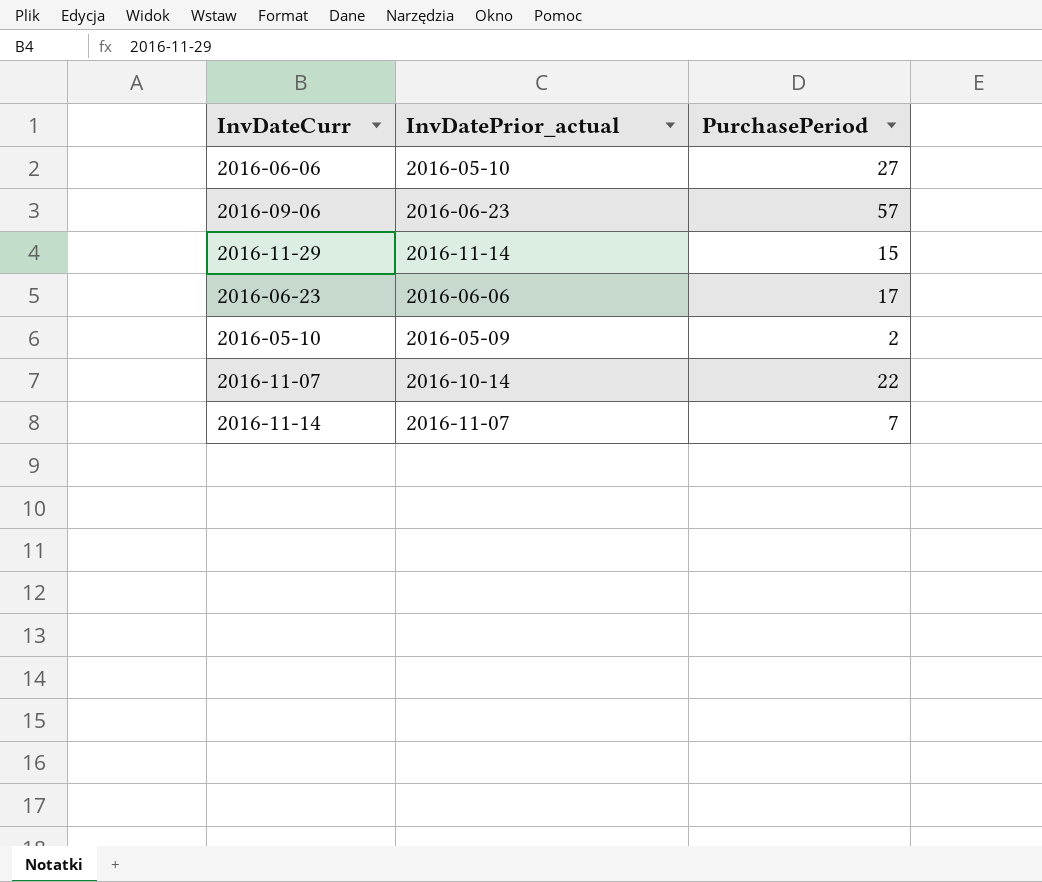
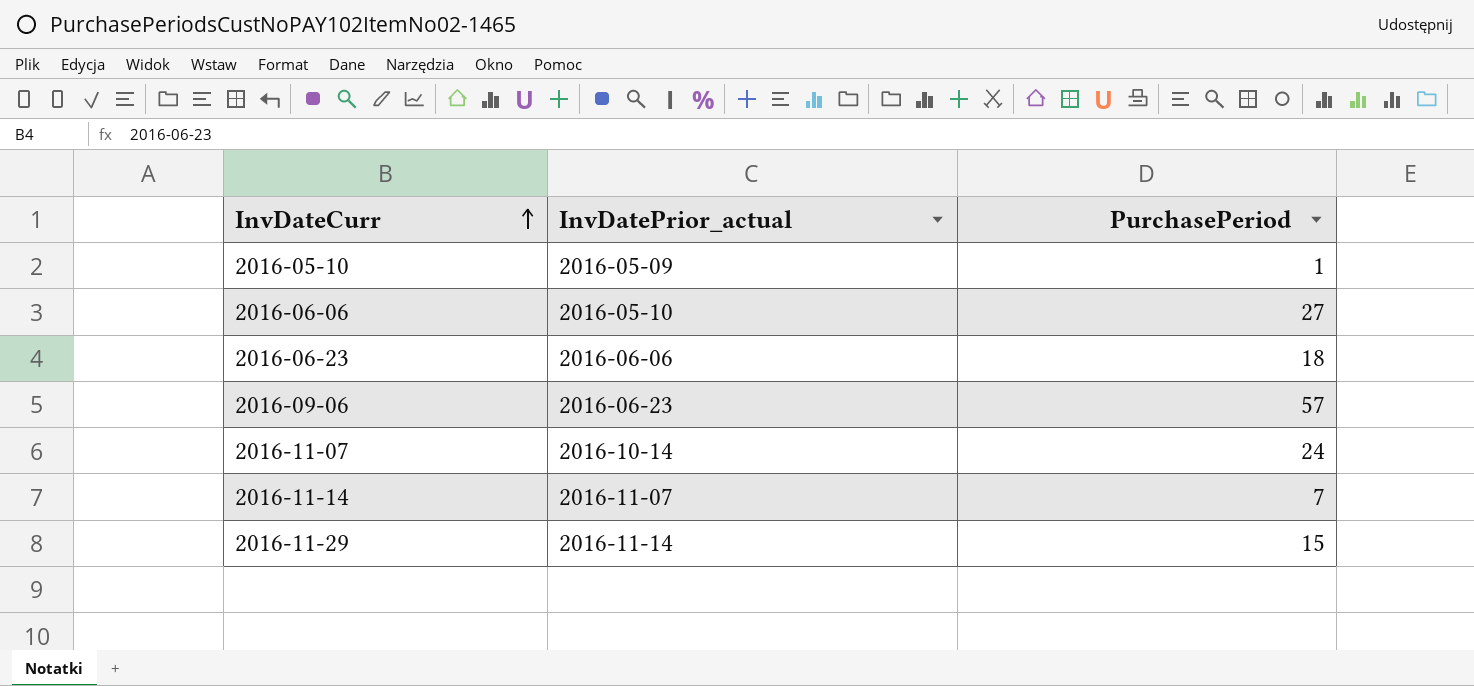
row order: none -> InvDateCurr ascending
2016-05-10 | PurchasePeriod: 2 -> 1
2016-06-23 | PurchasePeriod: 17 -> 18
2016-11-07 | PurchasePeriod: 22 -> 24

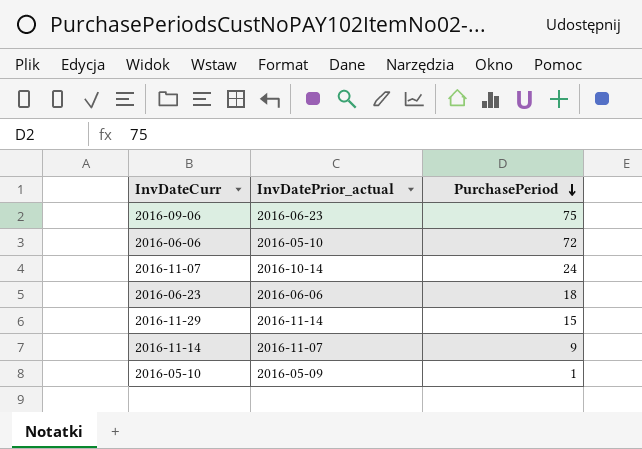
row order: InvDateCurr ascending -> PurchasePeriod descending
2016-09-06 | PurchasePeriod: 57 -> 75
2016-06-06 | PurchasePeriod: 27 -> 72
2016-11-14 | PurchasePeriod: 7 -> 9

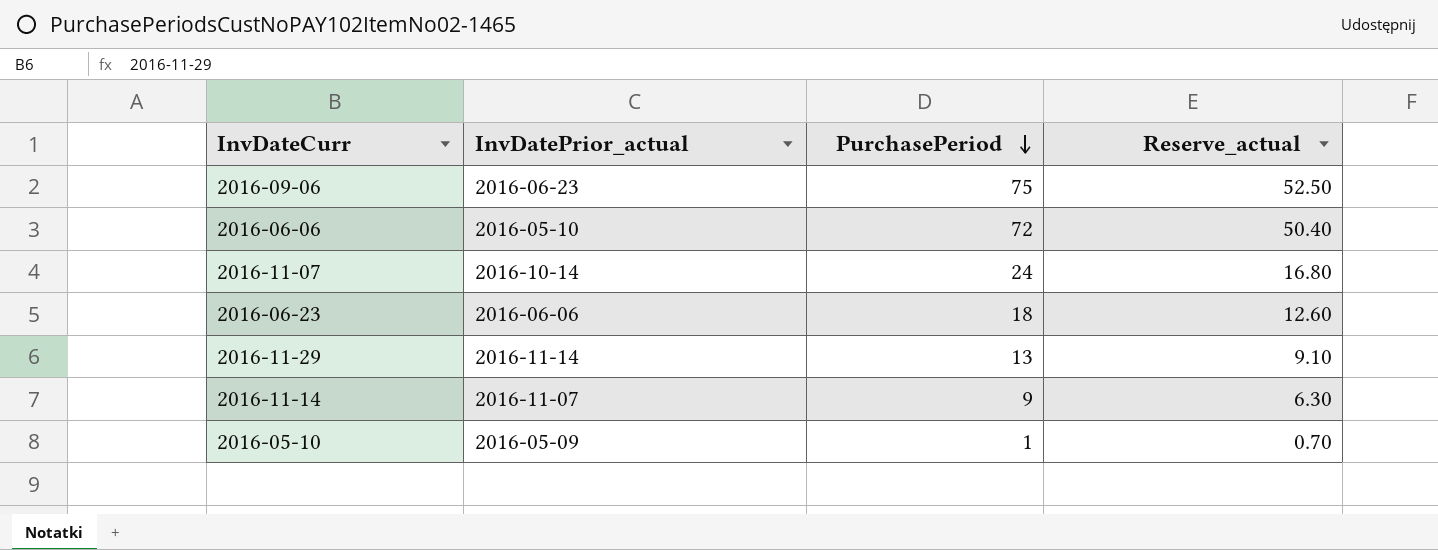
column Reserve_actual | formula: none -> [PurchasePeriod] * 0.7
2016-11-29 | PurchasePeriod: 15 -> 13

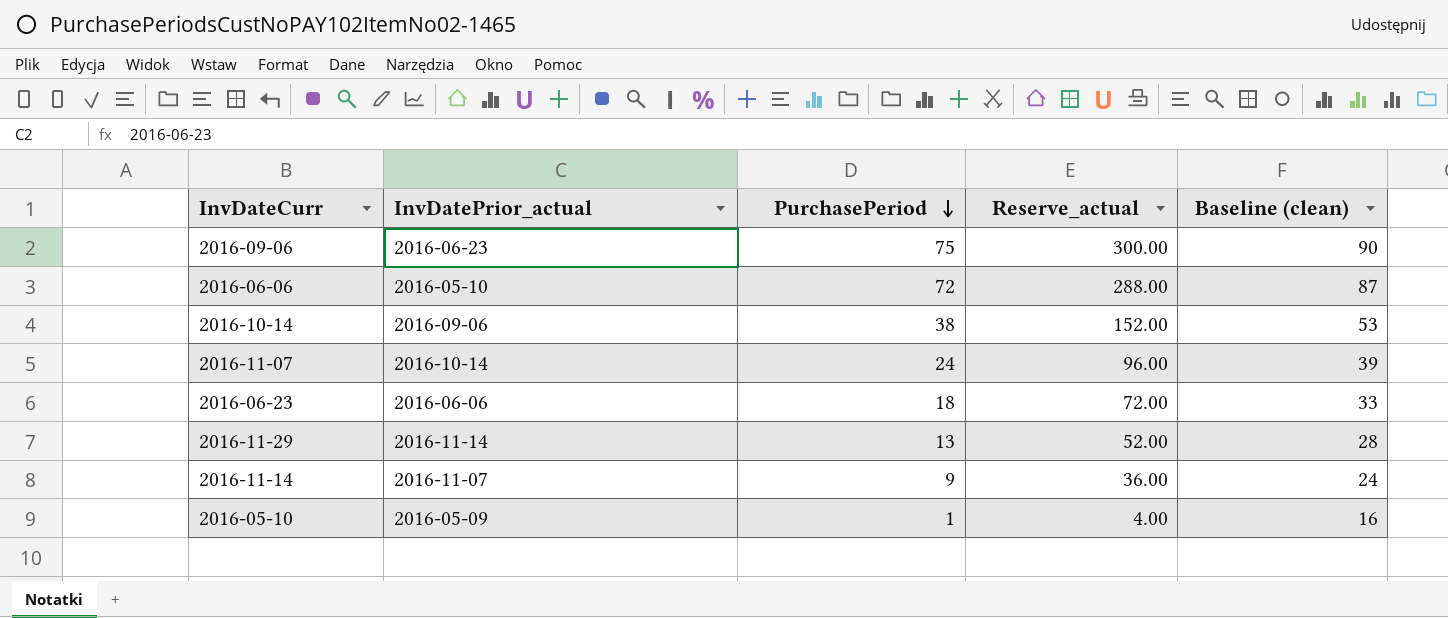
column Reserve_actual | formula: [PurchasePeriod] * 0.7 -> [PurchasePeriod] * 4
column Baseline (clean) | formula: none -> [PurchasePeriod] + 15
row 2016-10-14: none -> 2016-09-06 | 38 | 152.00 | 53

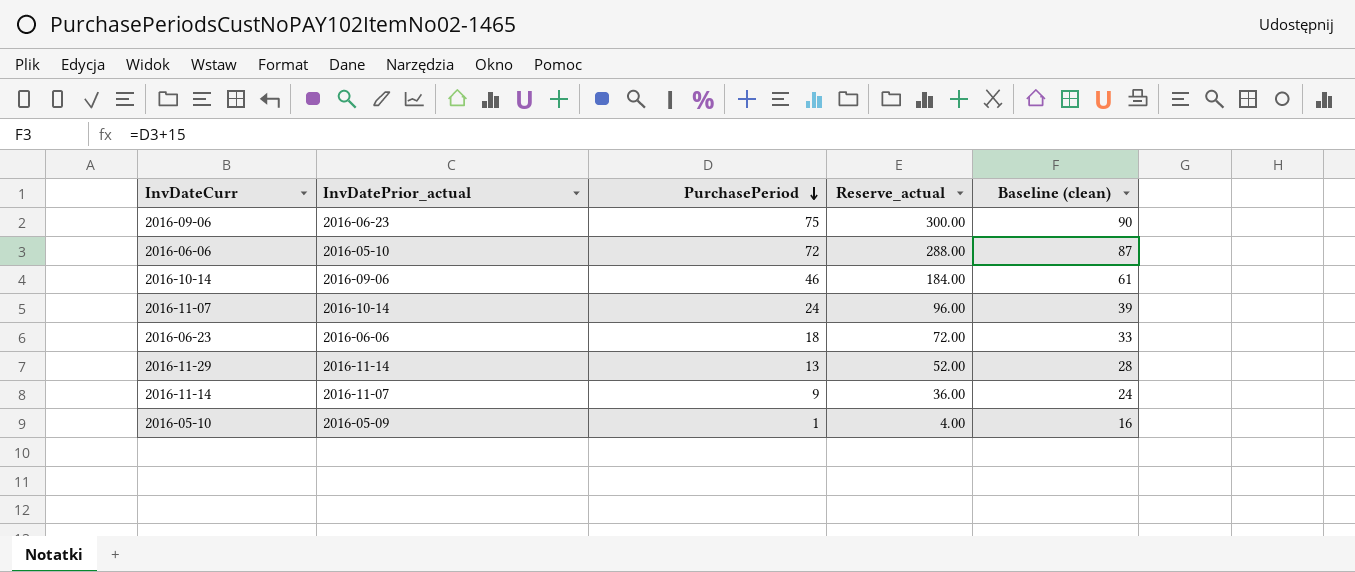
2016-10-14 | PurchasePeriod: 38 -> 46
2016-10-14 | Reserve_actual: 152.00 -> 184.00
2016-10-14 | Baseline (clean): 53 -> 61

